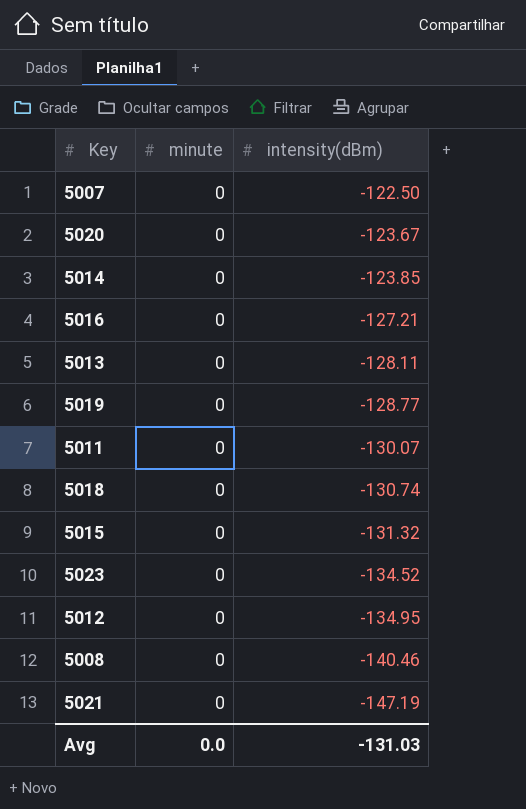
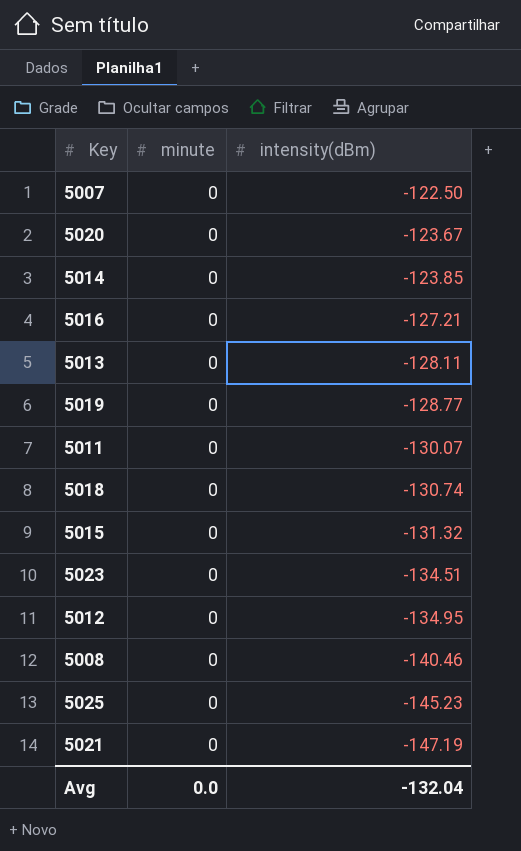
5023 | intensity(dBm): -134.52 -> -134.51
row 5025: none -> 0 | -145.23
Avg | intensity(dBm): -131.03 -> -132.04

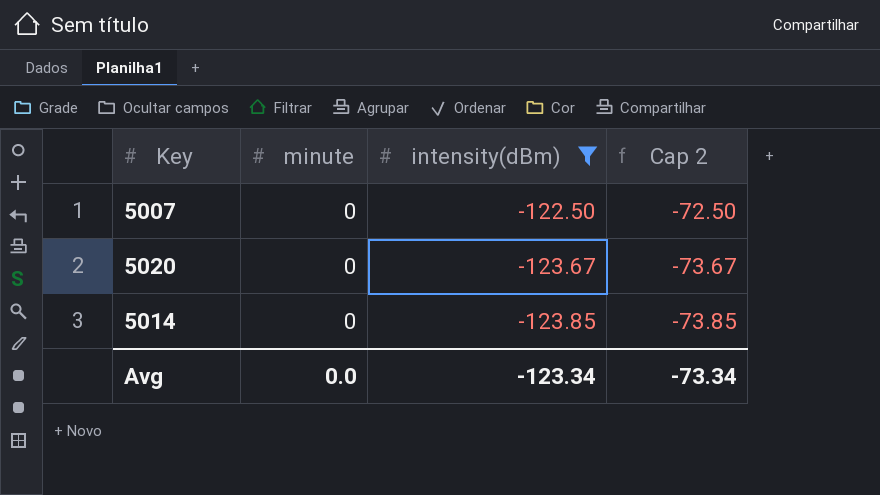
filter: none -> intensity(dBm) >= -123.85
column Cap 2 | formula: none -> [intensity(dBm)] + 50
Avg | intensity(dBm): -132.04 -> -123.34

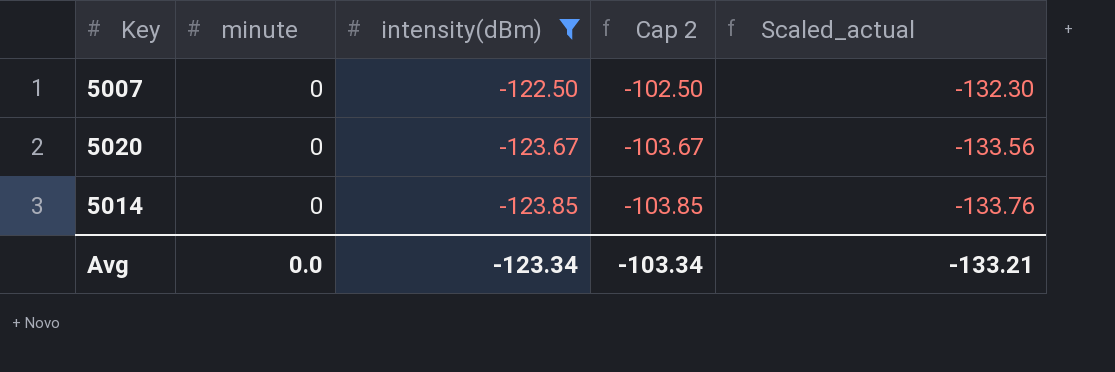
column Cap 2 | formula: [intensity(dBm)] + 50 -> [intensity(dBm)] + 20
column Scaled_actual | formula: none -> [intensity(dBm)] * 1.08
Avg | Cap 2: -73.34 -> -103.34

